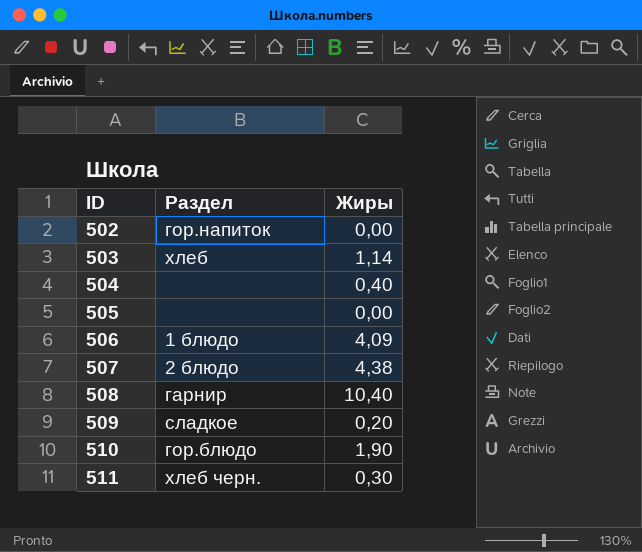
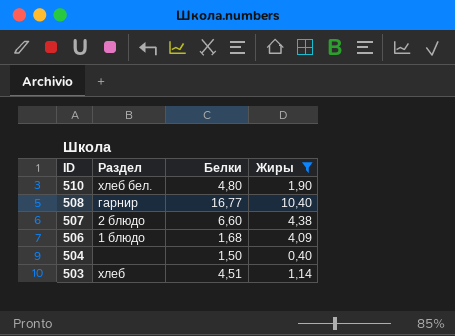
filter: none -> Жиры >= 0,40
row order: ID ascending -> ID descending
column Белки | position: none -> 3
510 | Раздел: гор.блюдо -> хлеб бел.

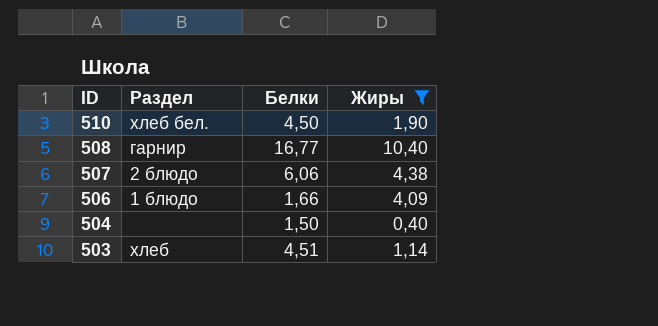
510 | Белки: 4,80 -> 4,50
507 | Белки: 6,60 -> 6,06
506 | Белки: 1,68 -> 1,66

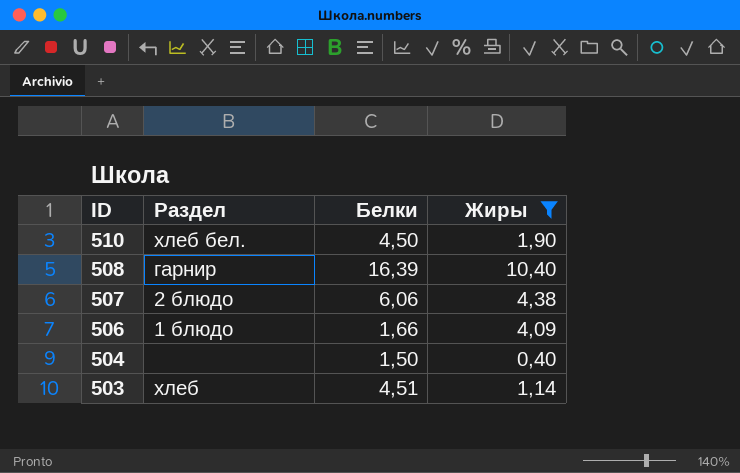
508 | Белки: 16,77 -> 16,39

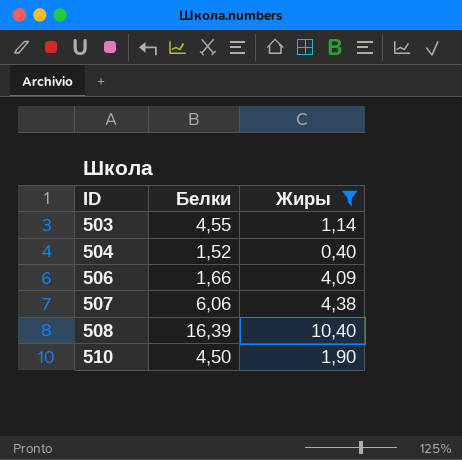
row order: ID descending -> ID ascending
column Раздел | position: 2 -> none
503 | Белки: 4,51 -> 4,55
504 | Белки: 1,50 -> 1,52

